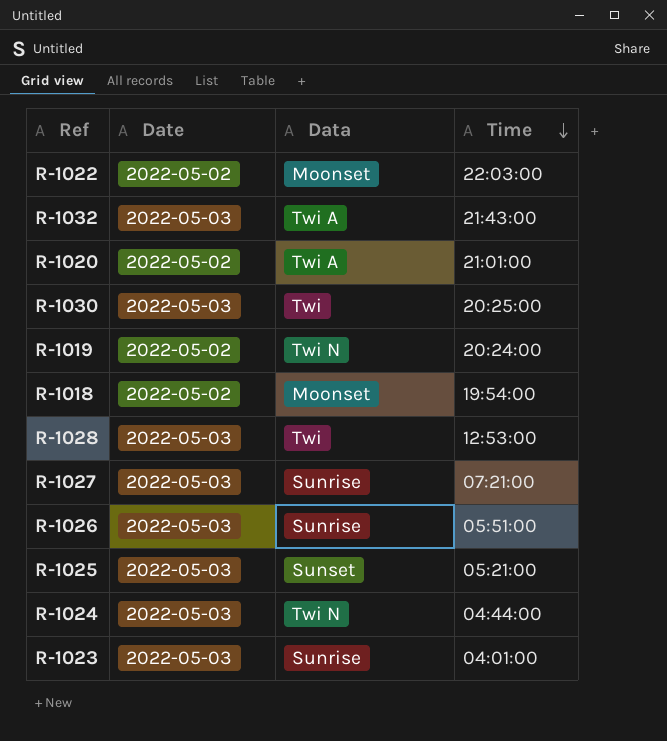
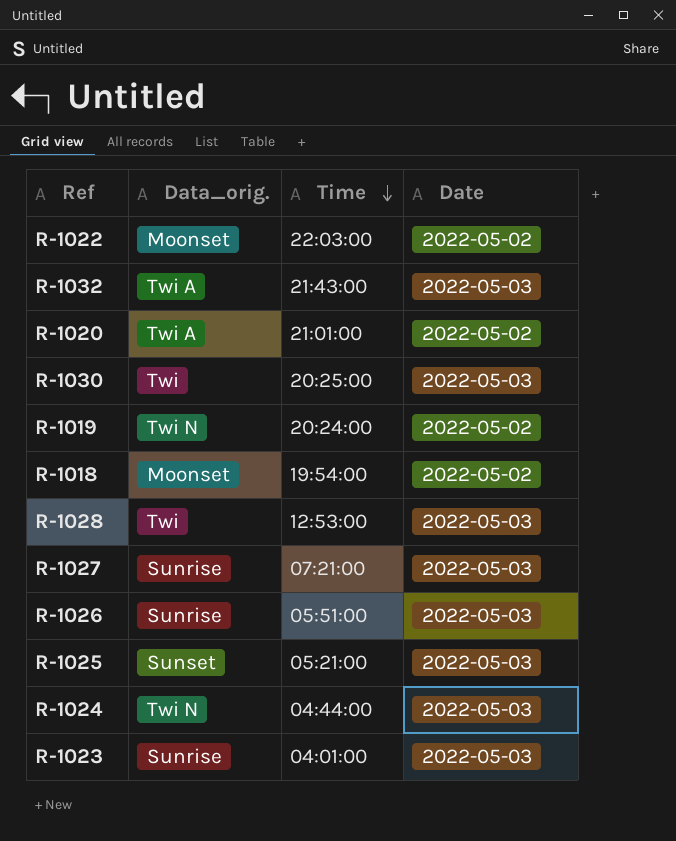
column name: Data -> Data_orig.
column Date | position: 2 -> 4

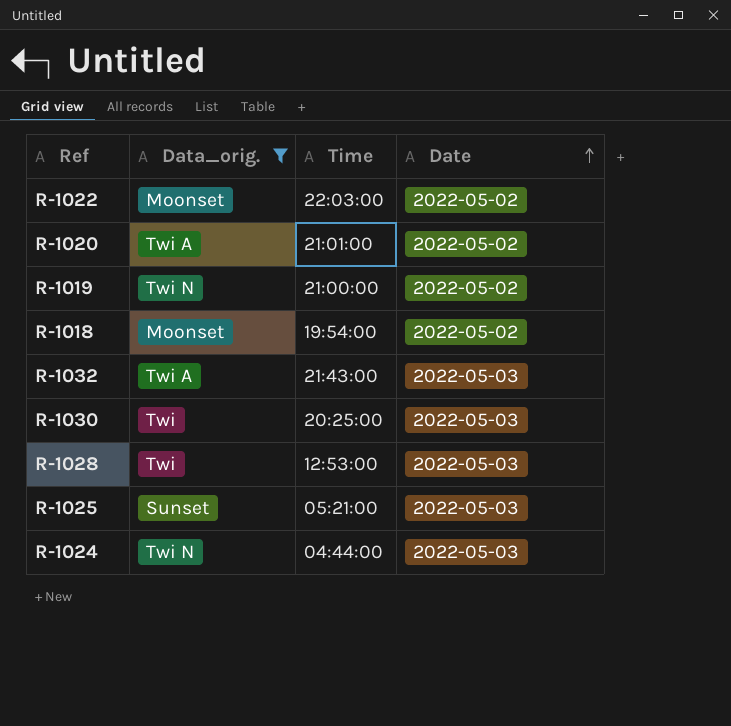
filter: none -> Data_orig. != Sunrise
row order: Time descending -> Date ascending
R-1019 | Time: 20:24:00 -> 21:00:00

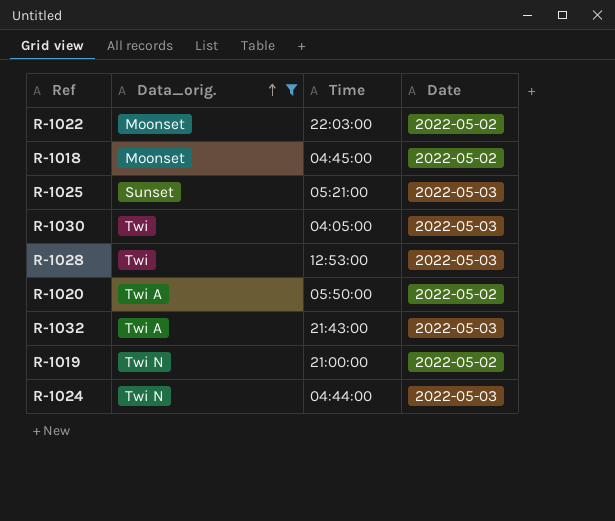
row order: Date ascending -> Data_orig. ascending
R-1018 | Time: 19:54:00 -> 04:45:00
R-1030 | Time: 20:25:00 -> 04:05:00
R-1020 | Time: 21:01:00 -> 05:50:00

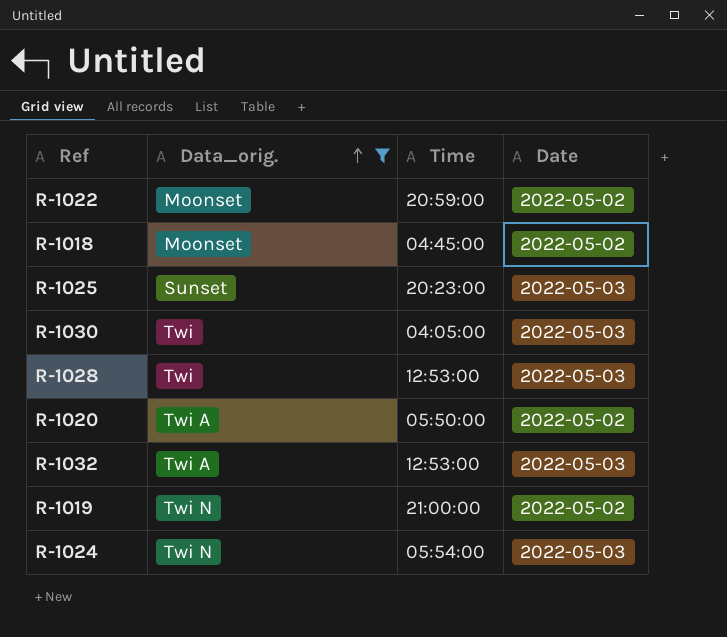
R-1022 | Time: 22:03:00 -> 20:59:00
R-1025 | Time: 05:21:00 -> 20:23:00
R-1032 | Time: 21:43:00 -> 12:53:00
R-1024 | Time: 04:44:00 -> 05:54:00

